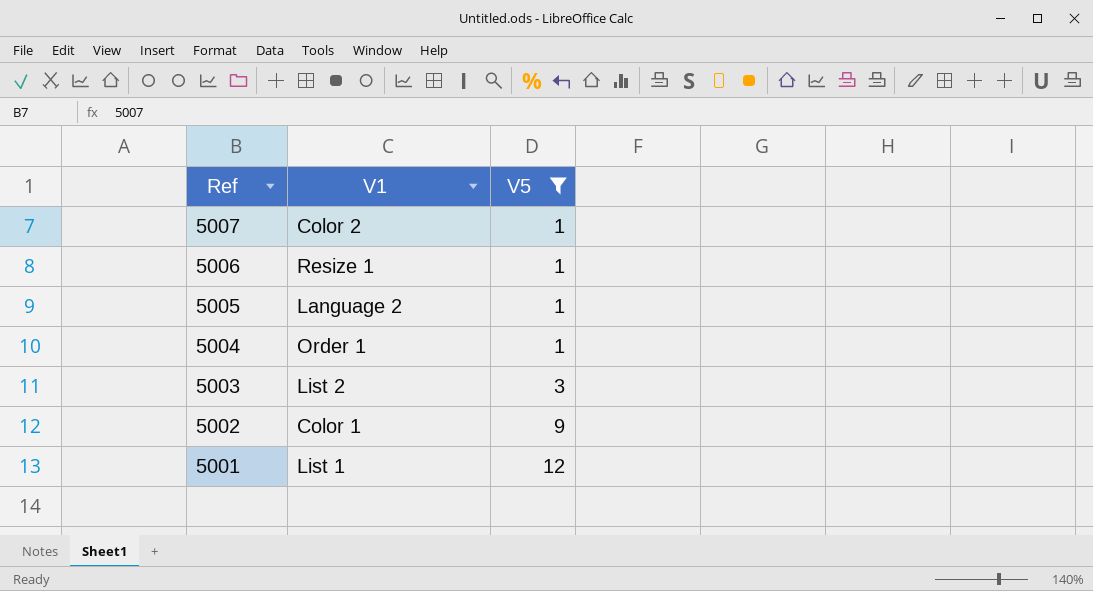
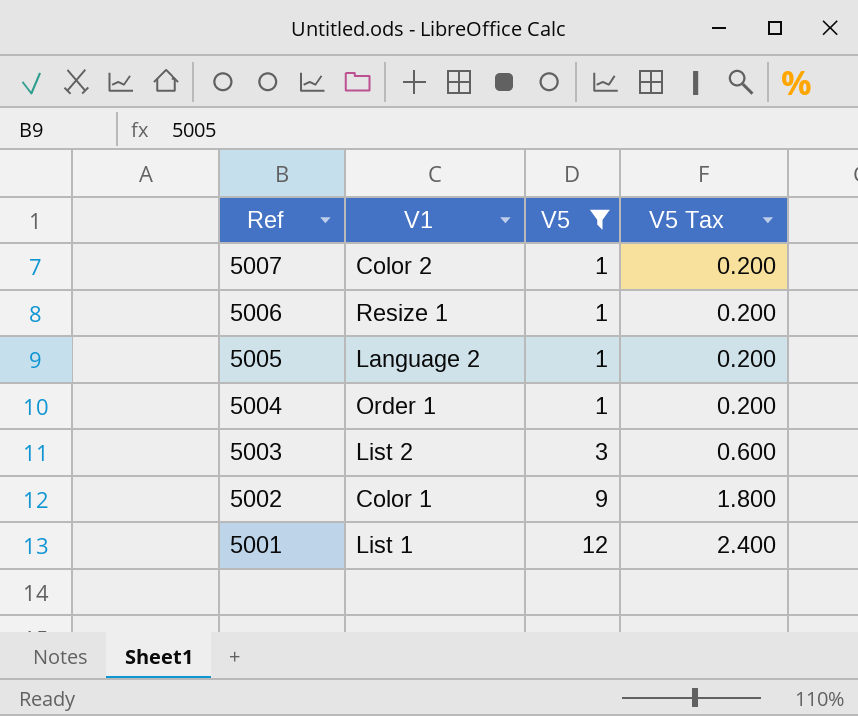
column V5 Tax | formula: none -> [V5] * 0.2

